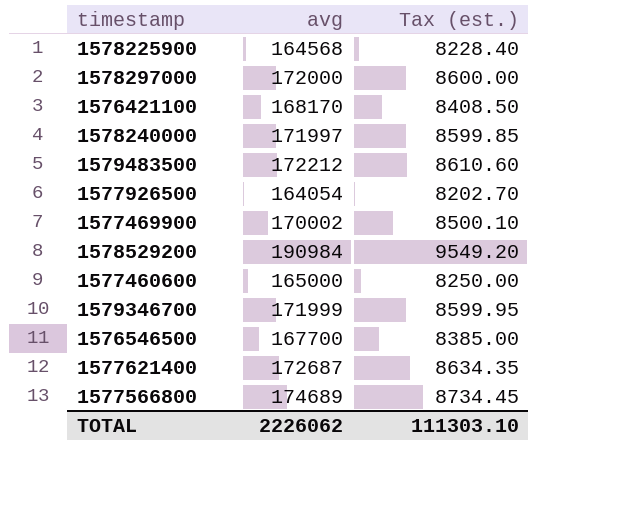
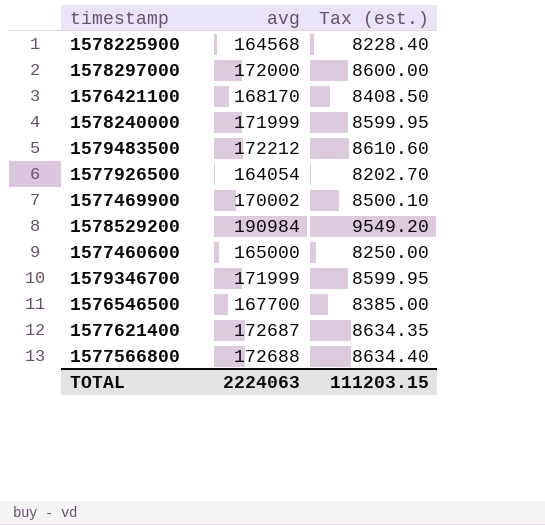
1578240000 | avg: 171997 -> 171999
1578240000 | Tax (est.): 8599.85 -> 8599.95
1577566800 | avg: 174689 -> 172688
1577566800 | Tax (est.): 8734.45 -> 8634.40
TOTAL | avg: 2226062 -> 2224063
TOTAL | Tax (est.): 111303.10 -> 111203.15

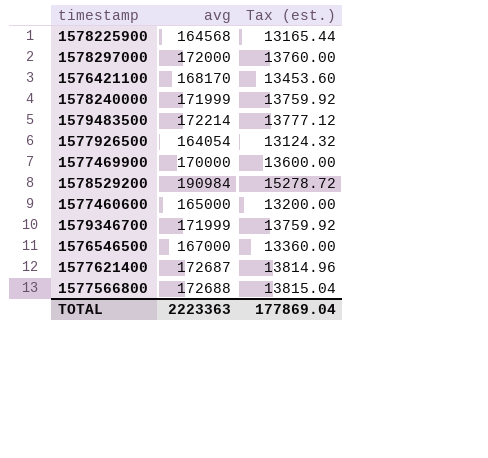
column Tax (est.) | formula: [avg] * 0.05 -> [avg] * 0.08
1579483500 | avg: 172212 -> 172214
1577469900 | avg: 170002 -> 170000
1576546500 | avg: 167700 -> 167000
TOTAL | avg: 2224063 -> 2223363
TOTAL | Tax (est.): 111203.15 -> 177869.04

